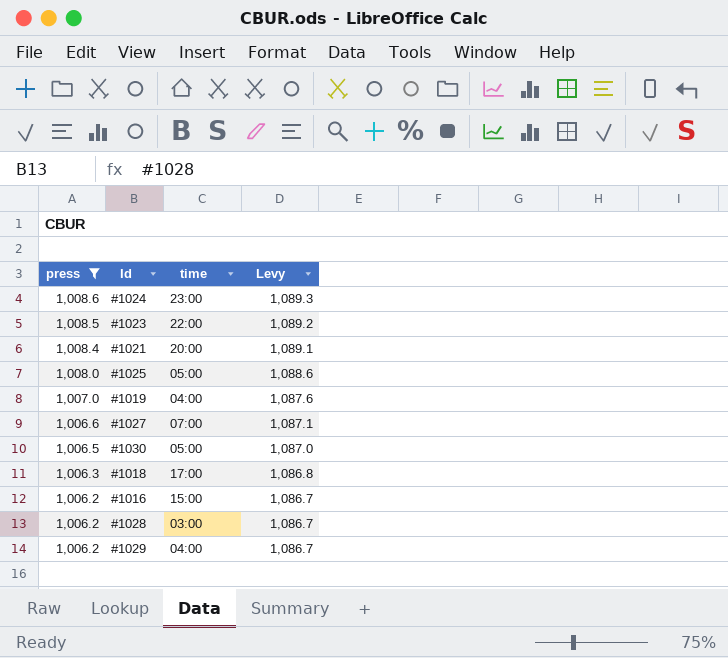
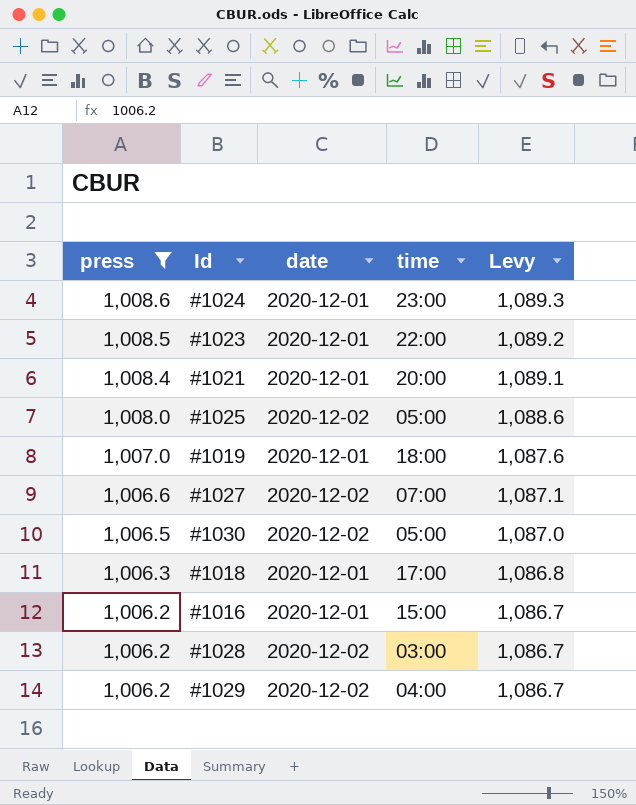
column date | position: none -> 3
#1019 | time: 04:00 -> 18:00

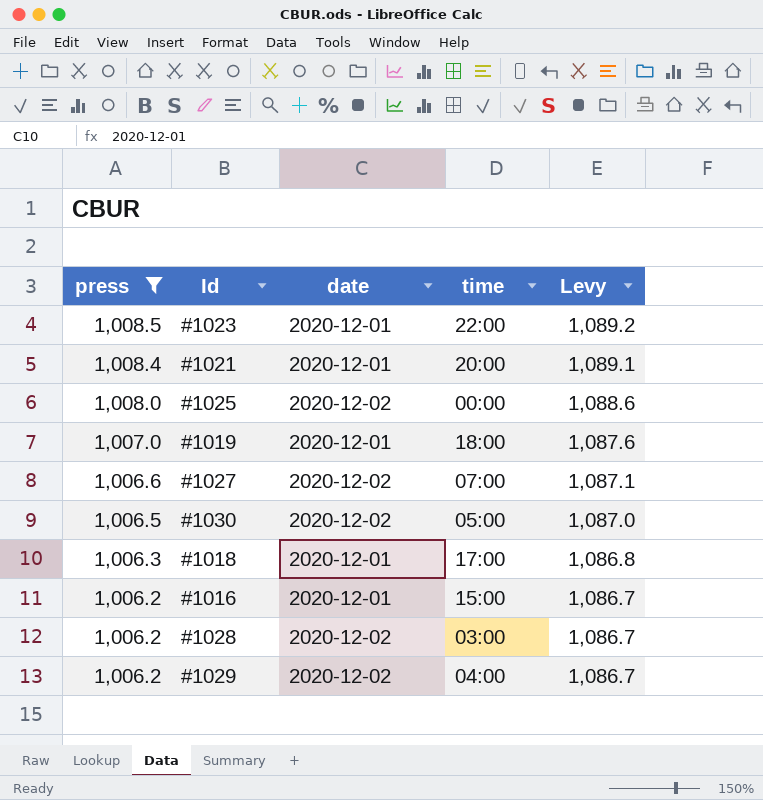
row #1024: 1,008.6 | 2020-12-01 | 23:00 | 1,089.3 -> none
#1025 | time: 05:00 -> 00:00

